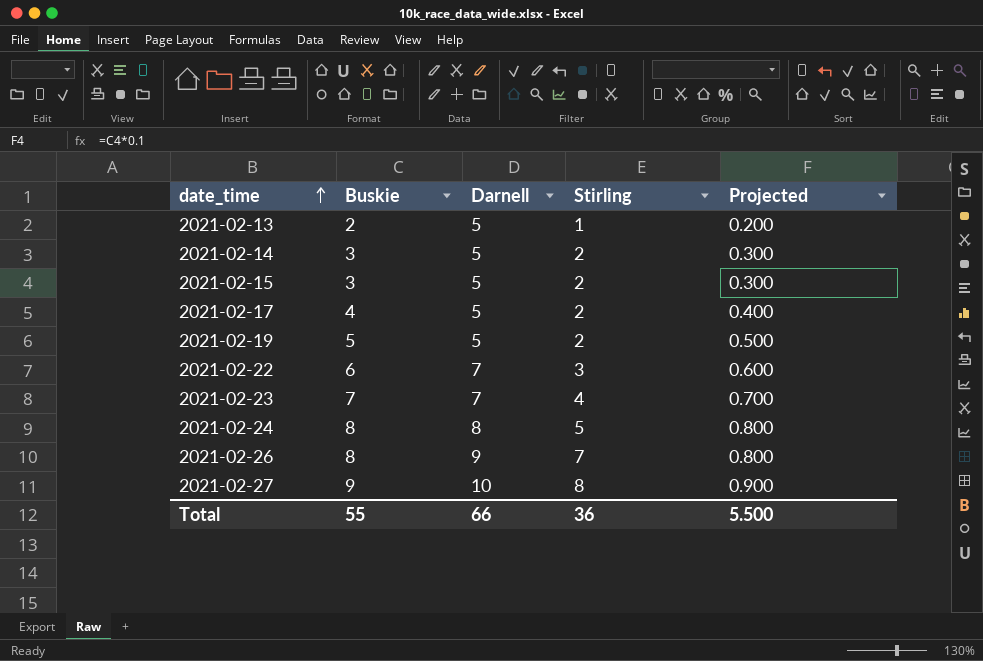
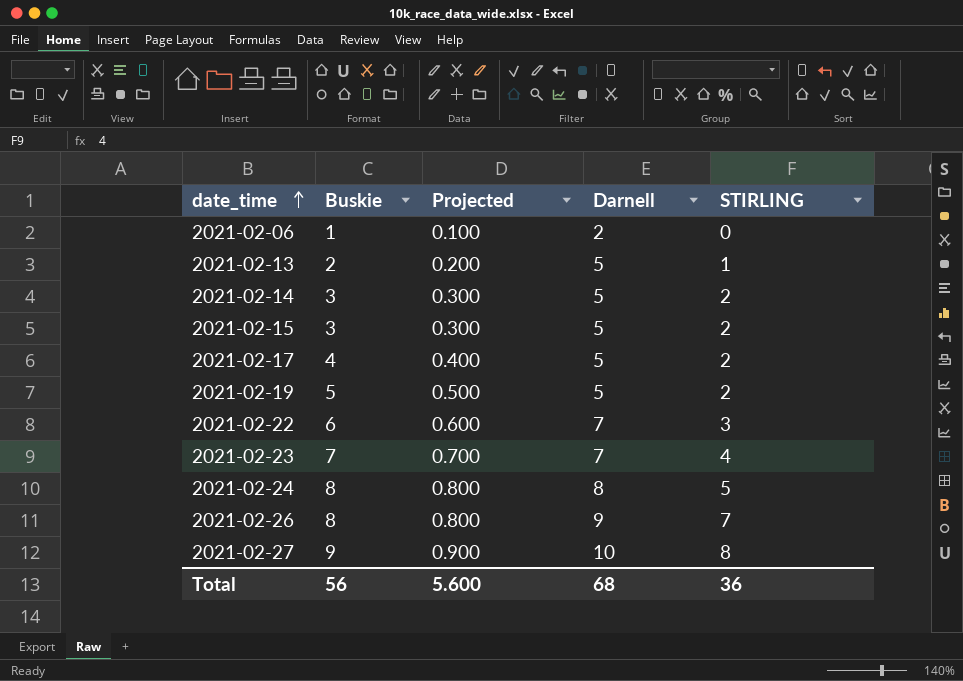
column Projected | position: 5 -> 3
column name: Stirling -> STIRLING
row 2021-02-06: none -> 1 | 0.100 | 2 | 0
Total | Buskie: 55 -> 56
Total | Projected: 5.500 -> 5.600
Total | Darnell: 66 -> 68

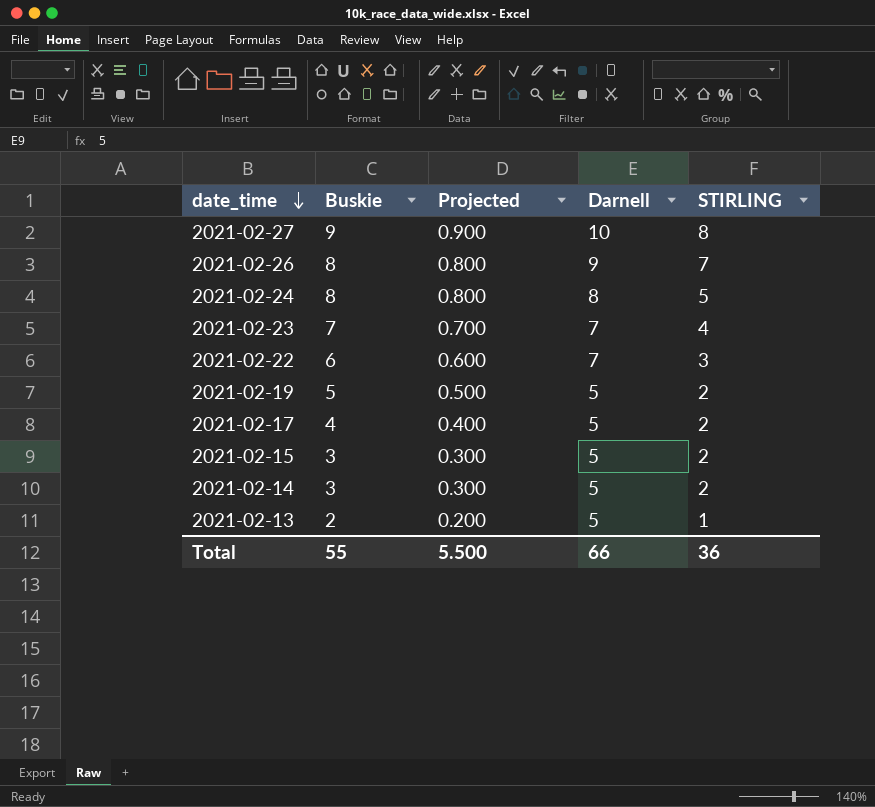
row order: date_time ascending -> date_time descending
row 2021-02-06: 1 | 0.100 | 2 | 0 -> none
Total | Buskie: 56 -> 55
Total | Projected: 5.600 -> 5.500
Total | Darnell: 68 -> 66

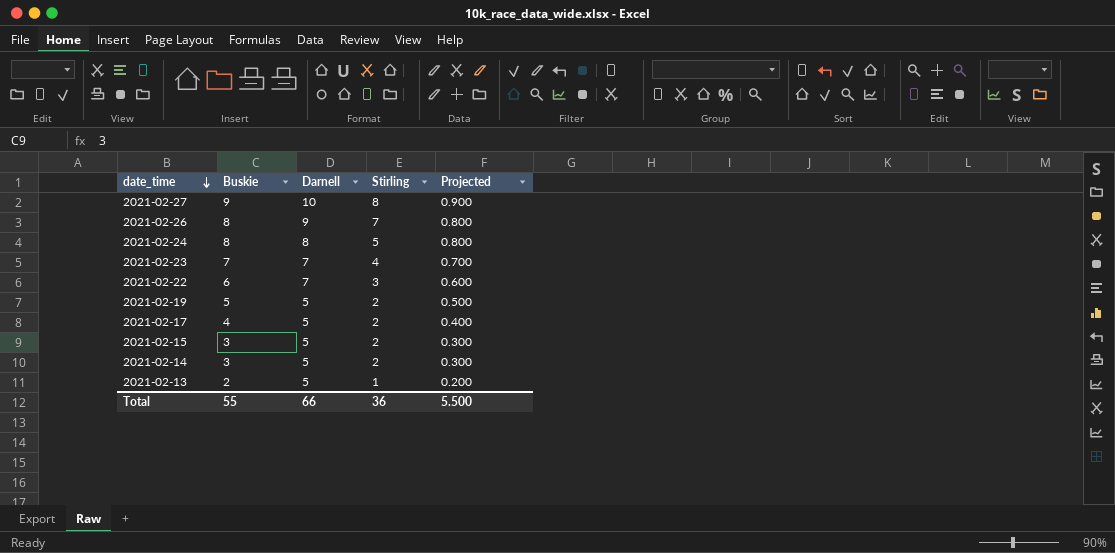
column name: STIRLING -> Stirling
column Projected | position: 3 -> 5

